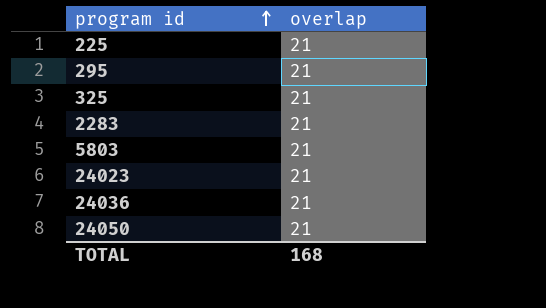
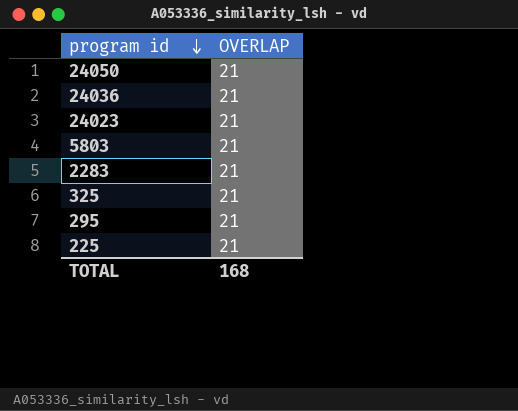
row order: program id ascending -> program id descending
column name: overlap -> OVERLAP

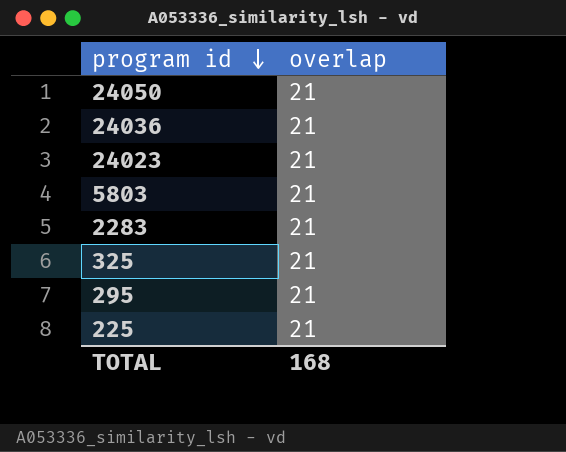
column name: OVERLAP -> overlap

